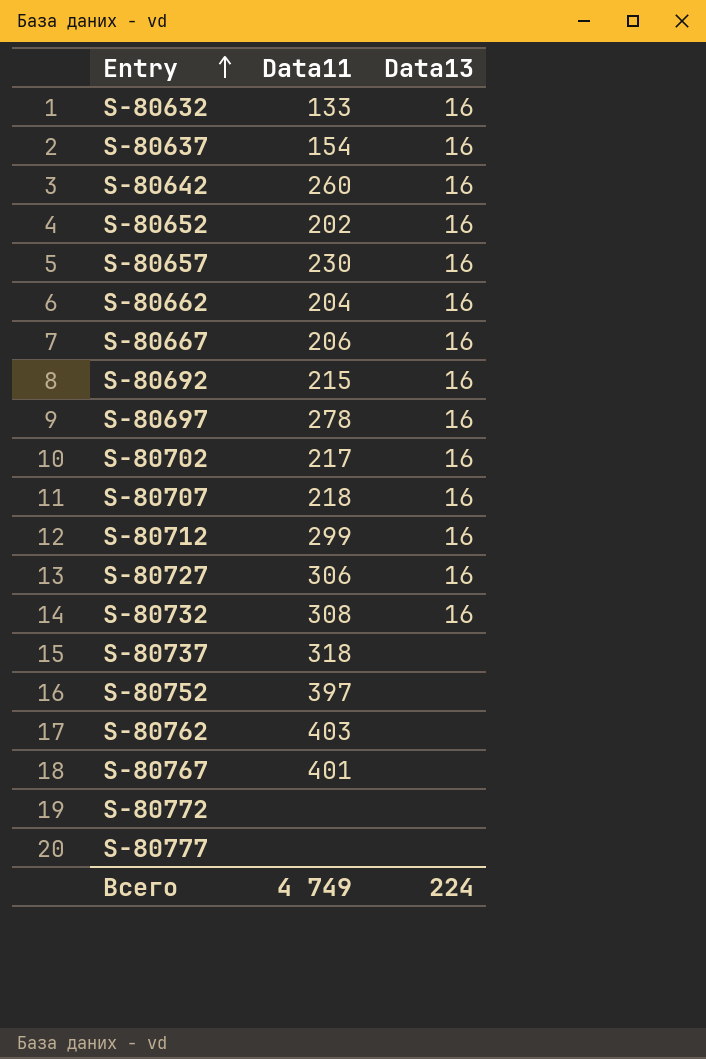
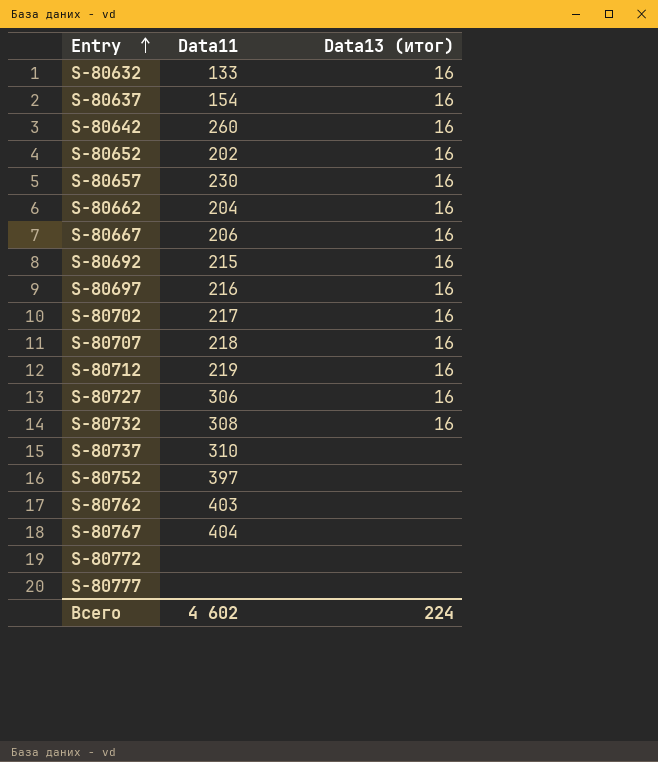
column name: Data13 -> Data13 (итог)
S-80697 | Data11: 278 -> 216
S-80712 | Data11: 299 -> 219
S-80737 | Data11: 318 -> 310
S-80767 | Data11: 401 -> 404
Всего | Data11: 4 749 -> 4 602

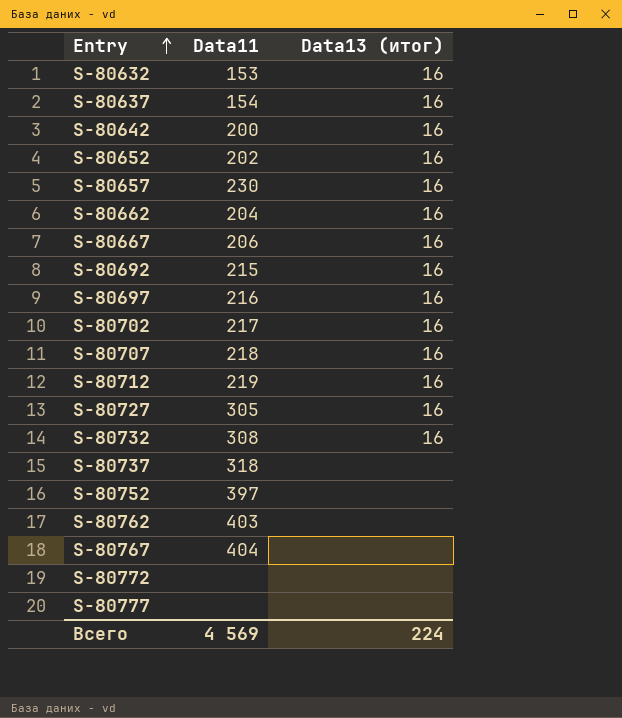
S-80632 | Data11: 133 -> 153
S-80642 | Data11: 260 -> 200
S-80727 | Data11: 306 -> 305
S-80737 | Data11: 310 -> 318
Всего | Data11: 4 602 -> 4 569

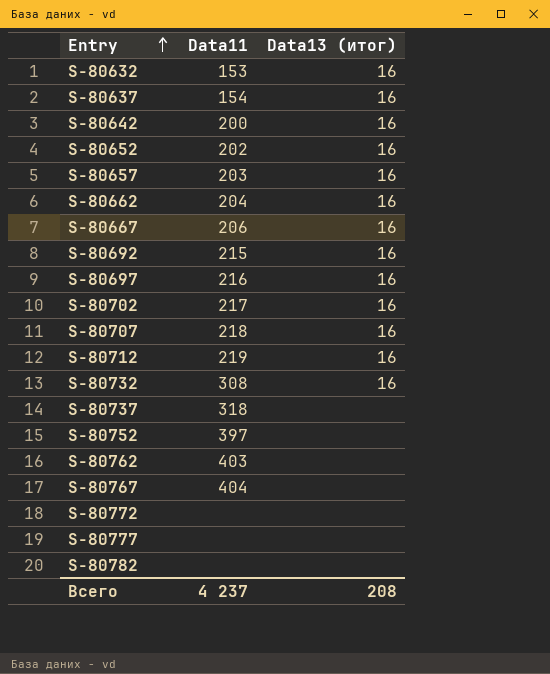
row S-80727: 305 | 16 -> none
S-80657 | Data11: 230 -> 203
row S-80782: none -> none | none
Всего | Data11: 4 569 -> 4 237
Всего | Data13 (итог): 224 -> 208

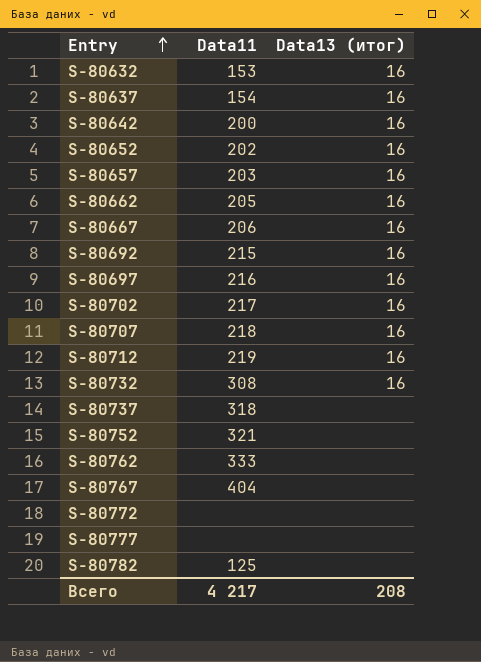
S-80662 | Data11: 204 -> 205
S-80752 | Data11: 397 -> 321
S-80762 | Data11: 403 -> 333
S-80782 | Data11: none -> 125
Всего | Data11: 4 237 -> 4 217

